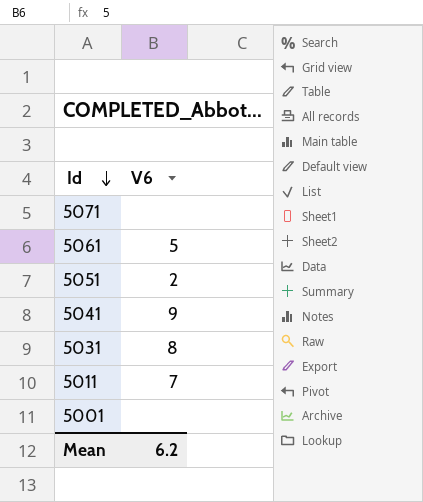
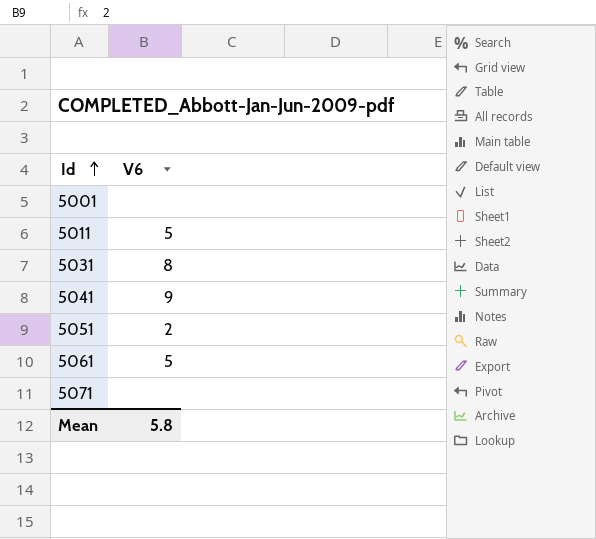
row order: Id descending -> Id ascending
5011 | V6: 7 -> 5
Mean | V6: 6.2 -> 5.8

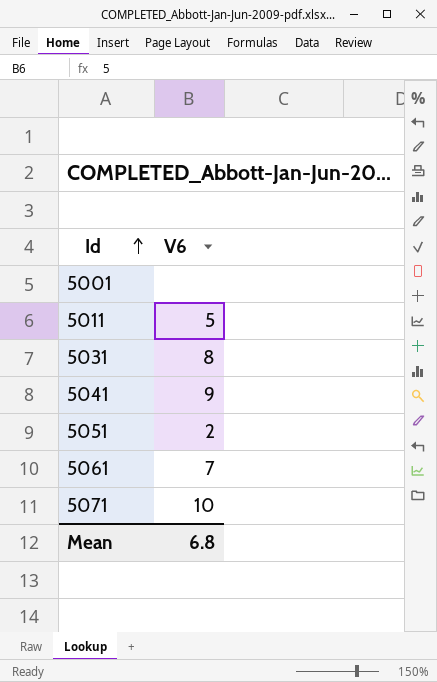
5061 | V6: 5 -> 7
5071 | V6: none -> 10
Mean | V6: 5.8 -> 6.8

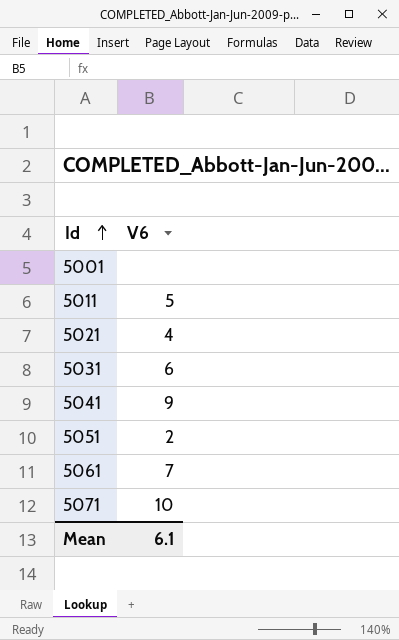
row 5021: none -> 4
5031 | V6: 8 -> 6
Mean | V6: 6.8 -> 6.1

